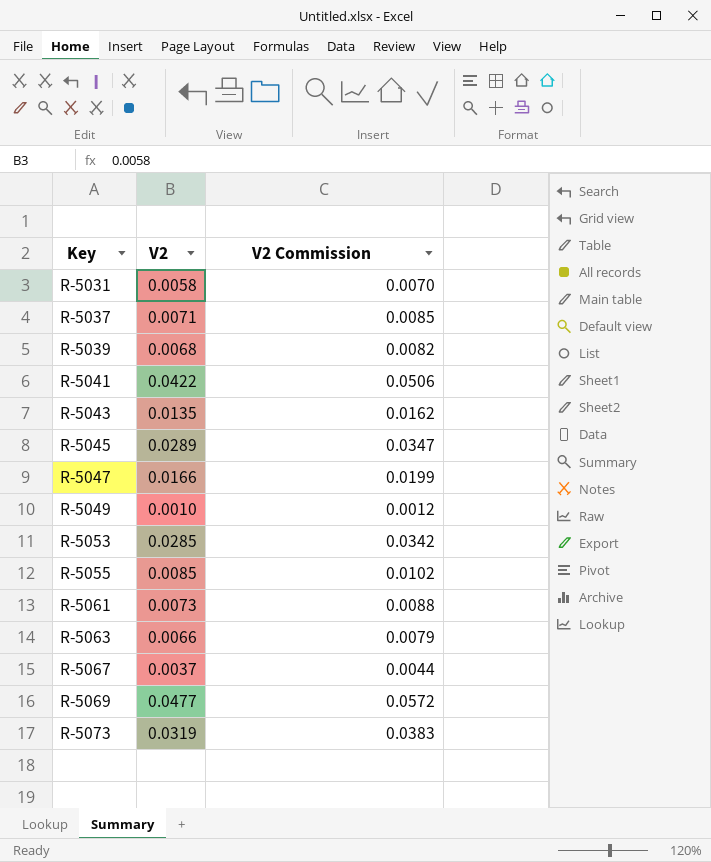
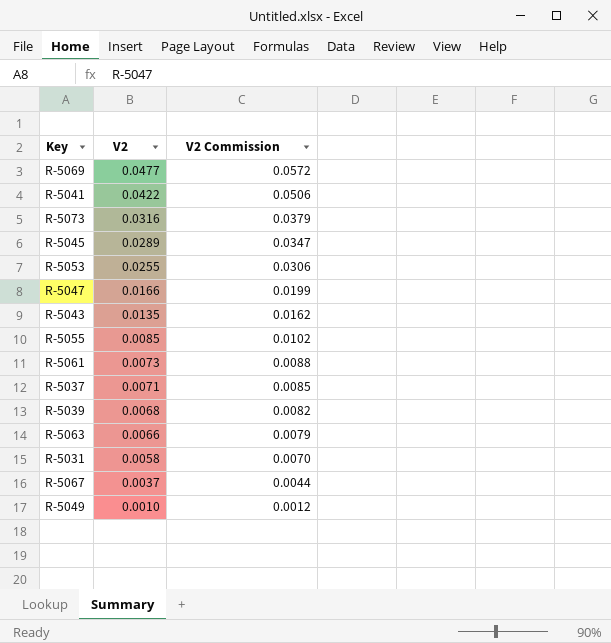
row order: Key ascending -> V2 descending
R-5073 | V2: 0.0319 -> 0.0316
R-5073 | V2 Commission: 0.0383 -> 0.0379
R-5053 | V2: 0.0285 -> 0.0255
R-5053 | V2 Commission: 0.0342 -> 0.0306

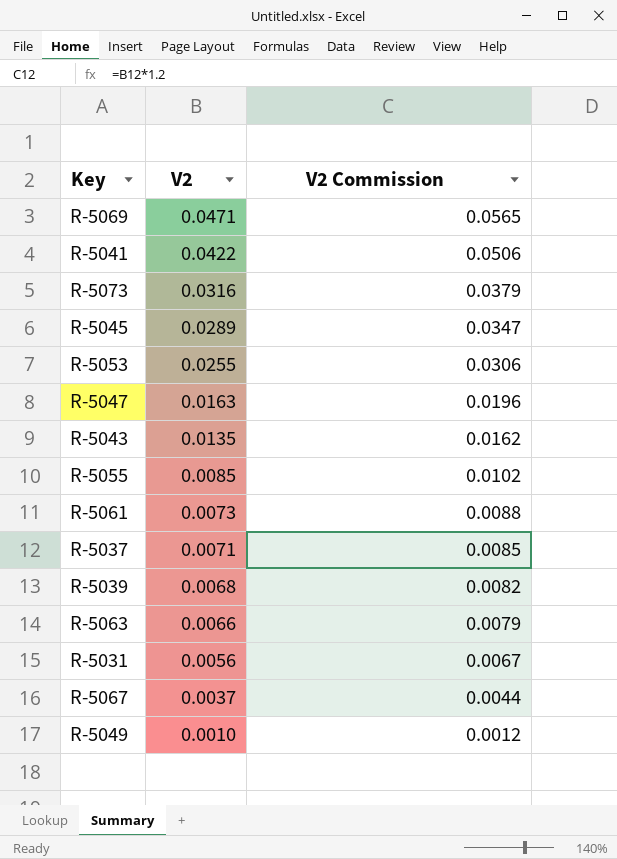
R-5069 | V2: 0.0477 -> 0.0471
R-5069 | V2 Commission: 0.0572 -> 0.0565
R-5047 | V2: 0.0166 -> 0.0163
R-5047 | V2 Commission: 0.0199 -> 0.0196
R-5031 | V2: 0.0058 -> 0.0056
R-5031 | V2 Commission: 0.0070 -> 0.0067

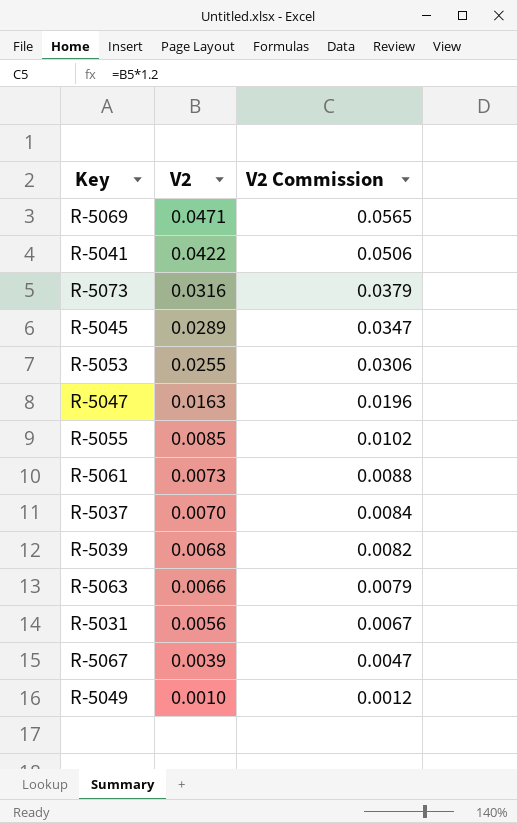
row R-5043: 0.0135 | 0.0162 -> none
R-5037 | V2: 0.0071 -> 0.0070
R-5037 | V2 Commission: 0.0085 -> 0.0084
R-5067 | V2: 0.0037 -> 0.0039
R-5067 | V2 Commission: 0.0044 -> 0.0047

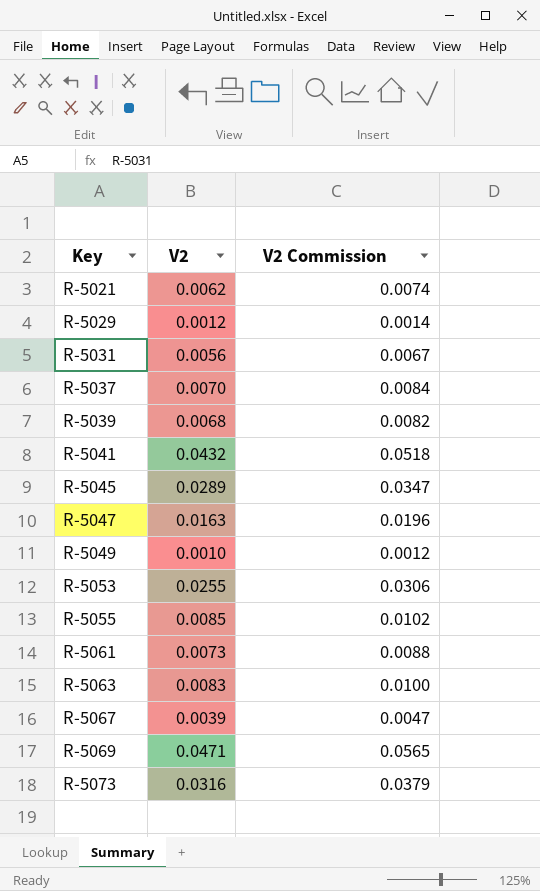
row order: V2 descending -> Key ascending
row R-5021: none -> 0.0062 | 0.0074
row R-5029: none -> 0.0012 | 0.0014
R-5041 | V2: 0.0422 -> 0.0432
R-5041 | V2 Commission: 0.0506 -> 0.0518
R-5063 | V2: 0.0066 -> 0.0083
R-5063 | V2 Commission: 0.0079 -> 0.0100

